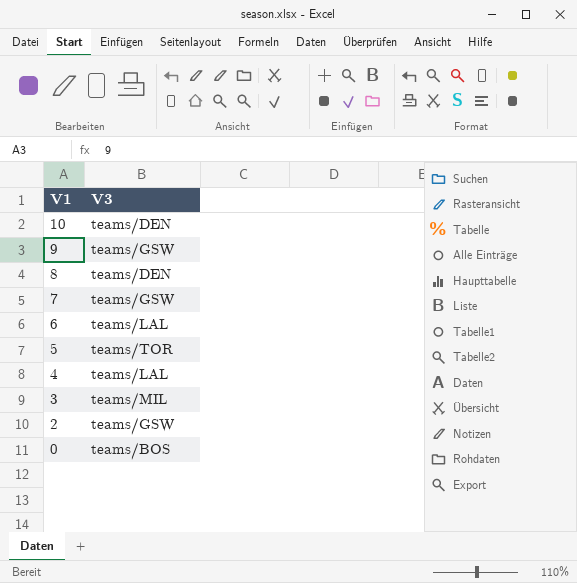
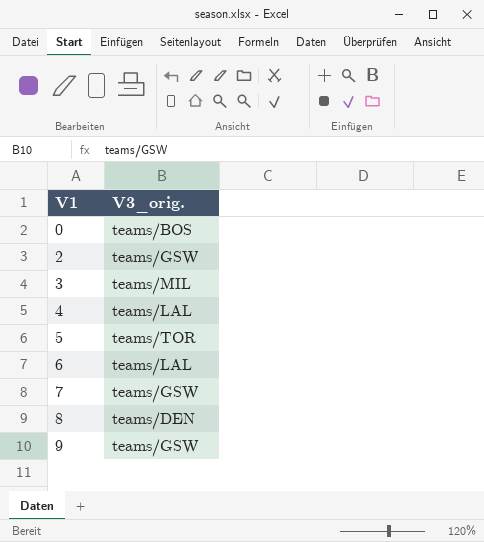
row order: V1 descending -> V1 ascending
column name: V3 -> V3_orig.
row 10: teams/DEN -> none

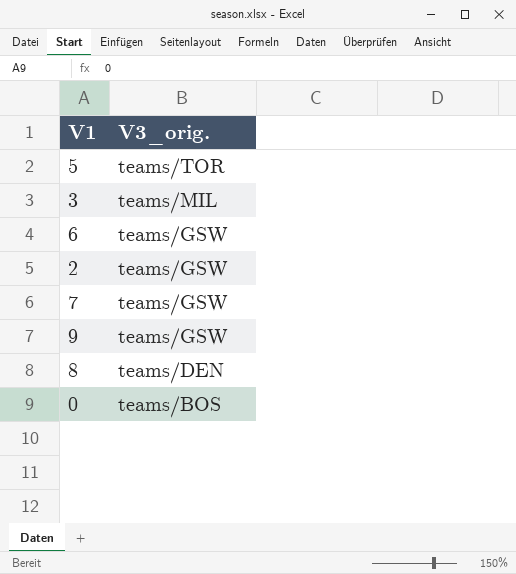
row order: V1 ascending -> V3_orig. descending
row 4: teams/LAL -> none
6 | V3_orig.: teams/LAL -> teams/GSW

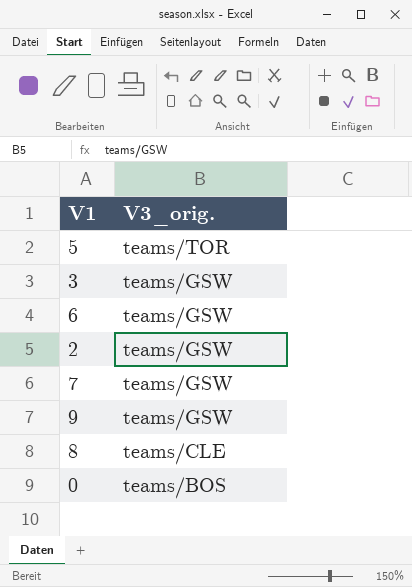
3 | V3_orig.: teams/MIL -> teams/GSW
8 | V3_orig.: teams/DEN -> teams/CLE

